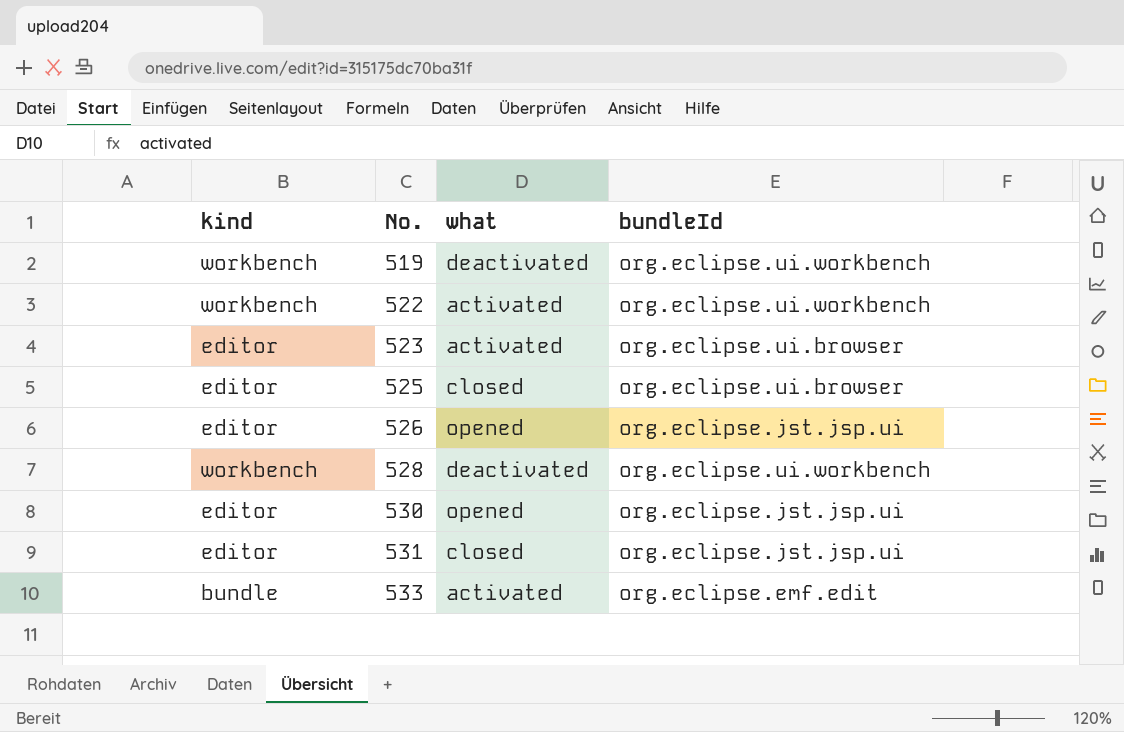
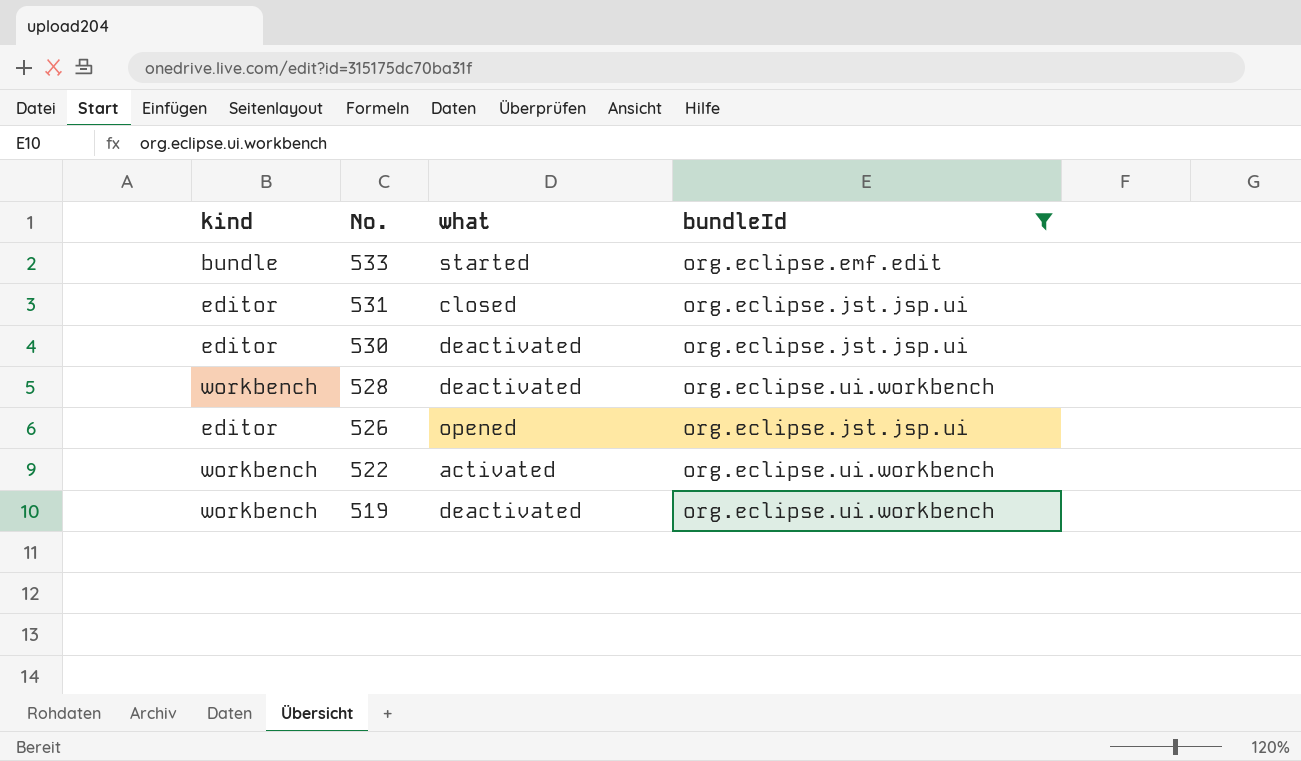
filter: none -> bundleId != org.eclipse.ui.browser
row order: No. ascending -> No. descending
533 | what: activated -> started
530 | what: opened -> deactivated

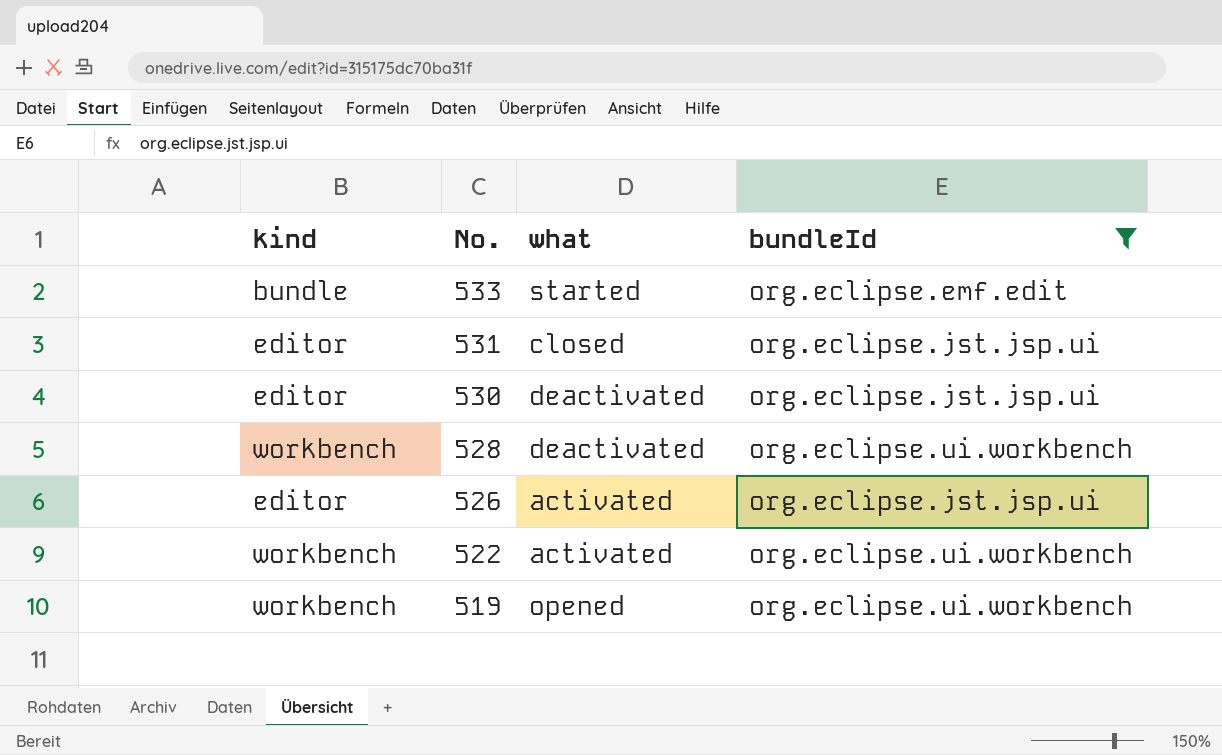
526 | what: opened -> activated
519 | what: deactivated -> opened

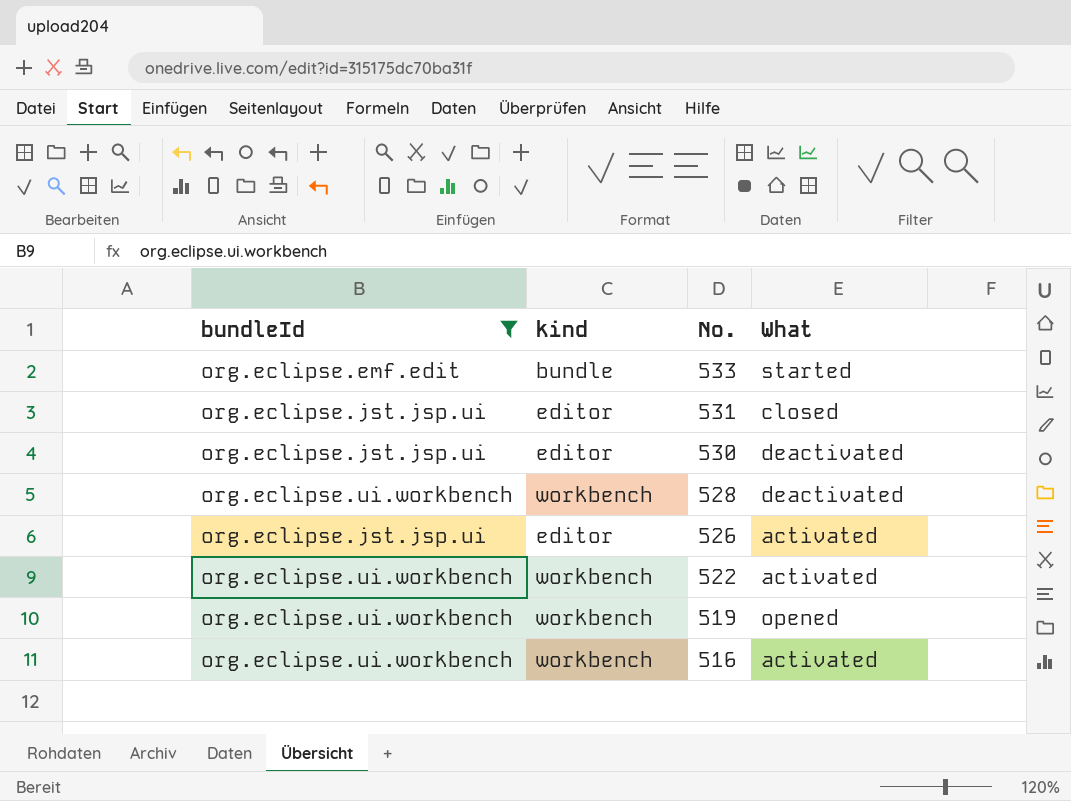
column bundleId | position: 4 -> 1
column name: what -> What
row 516: none -> org.eclipse.ui.workbench | workbench | activated

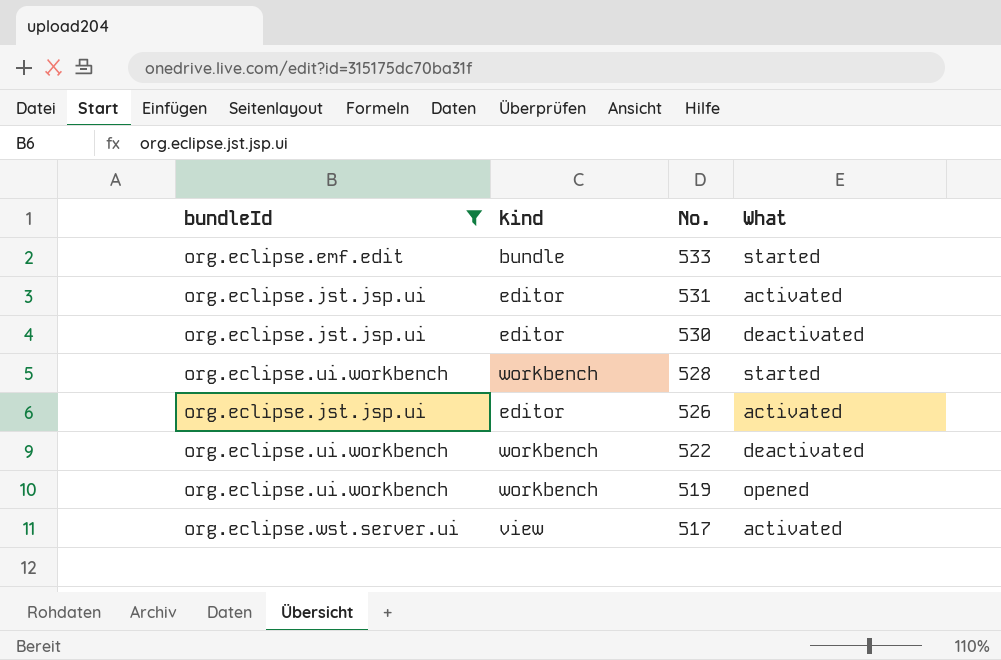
row 516: org.eclipse.ui.workbench | workbench | activated -> none
531 | What: closed -> activated
528 | What: deactivated -> started
522 | What: activated -> deactivated
row 517: none -> org.eclipse.wst.server.ui | view | activated

